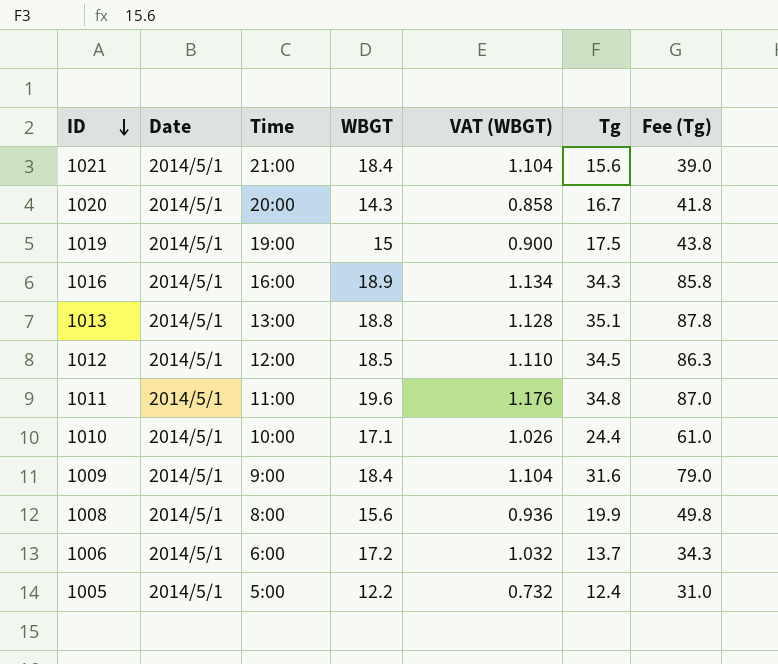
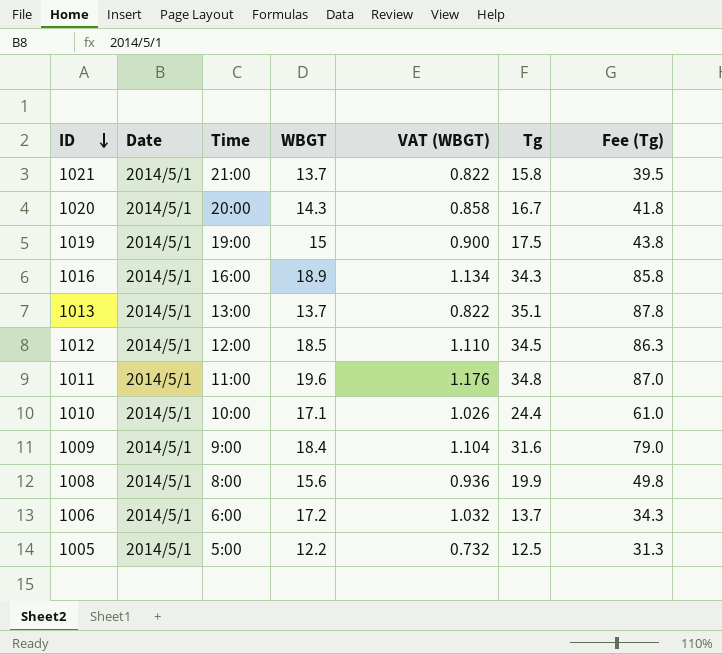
1021 | WBGT: 18.4 -> 13.7
1021 | VAT (WBGT): 1.104 -> 0.822
1021 | Tg: 15.6 -> 15.8
1021 | Fee (Tg): 39.0 -> 39.5
1013 | WBGT: 18.8 -> 13.7
1013 | VAT (WBGT): 1.128 -> 0.822
1005 | Tg: 12.4 -> 12.5
1005 | Fee (Tg): 31.0 -> 31.3

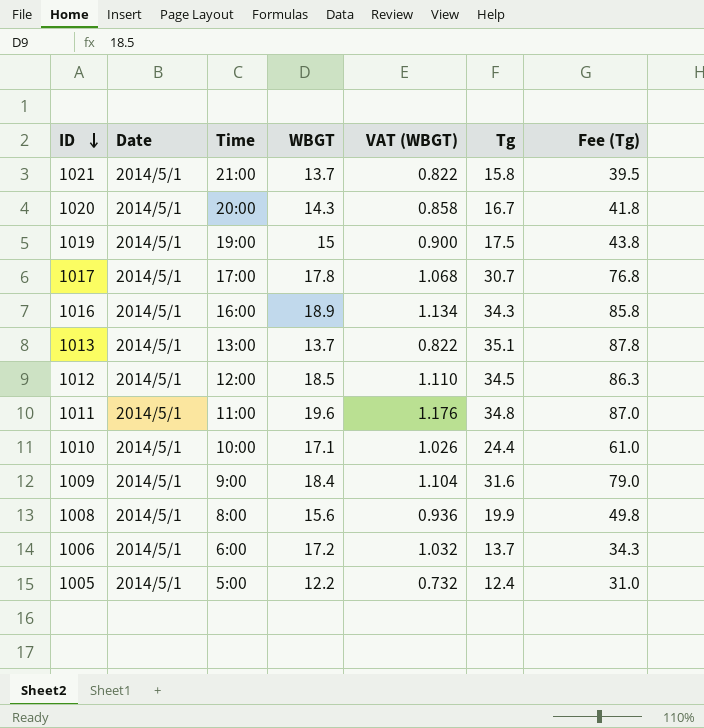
row 1017: none -> 2014/5/1 | 17:00 | 17.8 | 1.068 | 30.7 | 76.8
1005 | Tg: 12.5 -> 12.4
1005 | Fee (Tg): 31.3 -> 31.0

